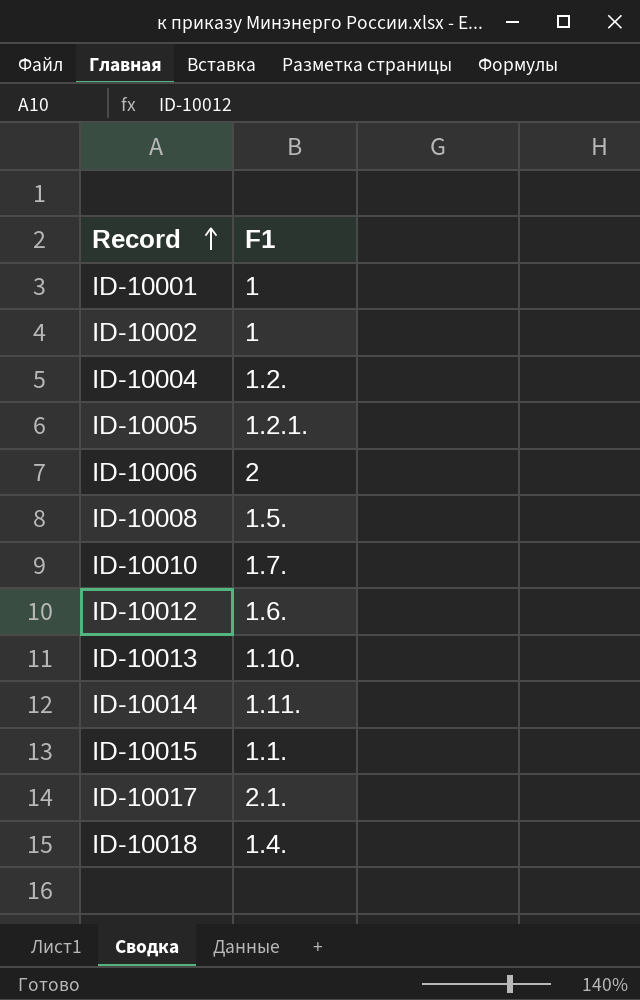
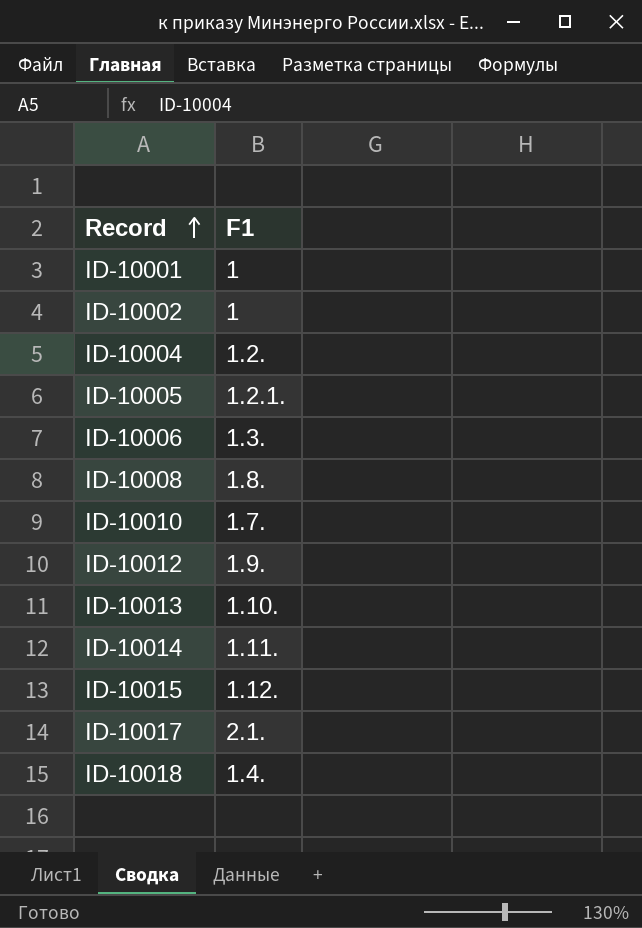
ID-10006 | F1: 2 -> 1.3.
ID-10008 | F1: 1.5. -> 1.8.
ID-10012 | F1: 1.6. -> 1.9.
ID-10015 | F1: 1.1. -> 1.12.

